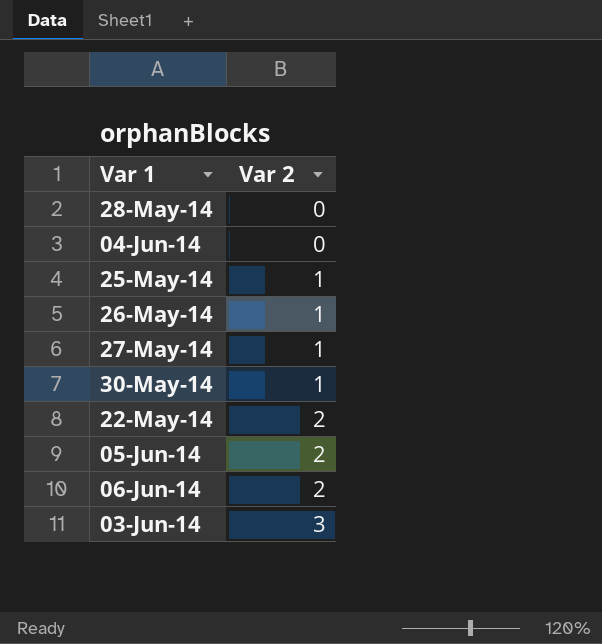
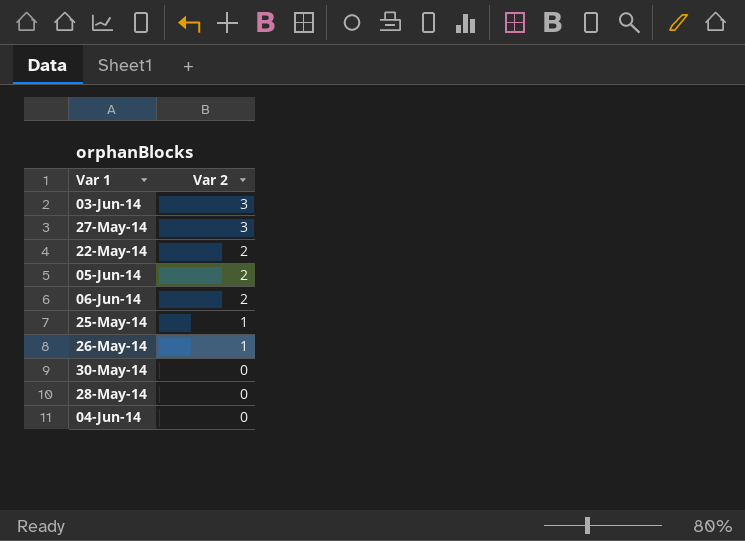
row order: Var 2 ascending -> Var 2 descending
27-May-14 | Var 2: 1 -> 3
30-May-14 | Var 2: 1 -> 0

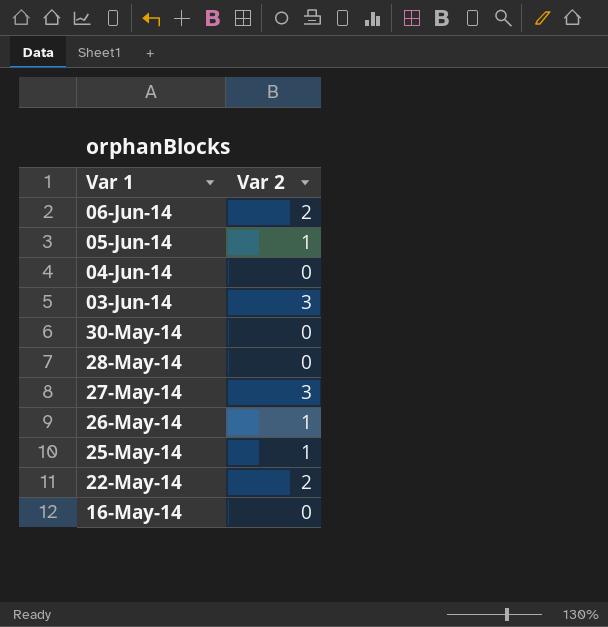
row order: Var 2 descending -> Var 1 descending
05-Jun-14 | Var 2: 2 -> 1
row 16-May-14: none -> 0

